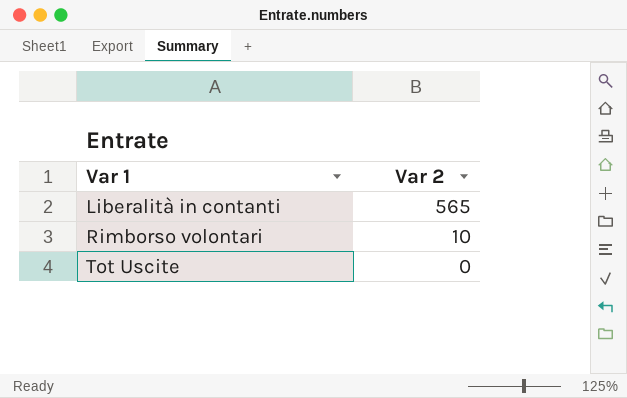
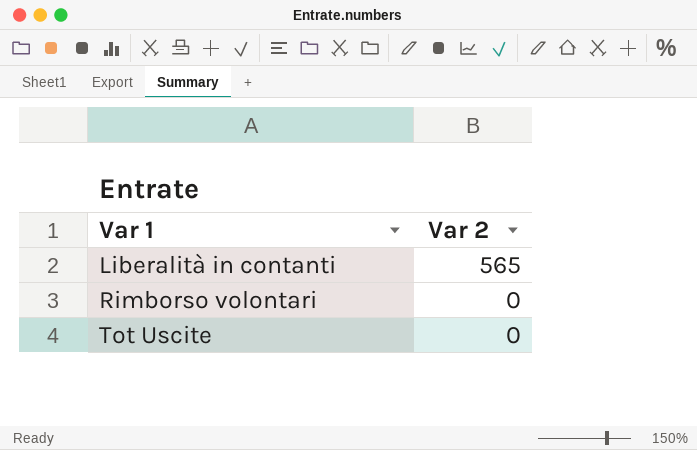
Rimborso volontari | Var 2: 10 -> 0

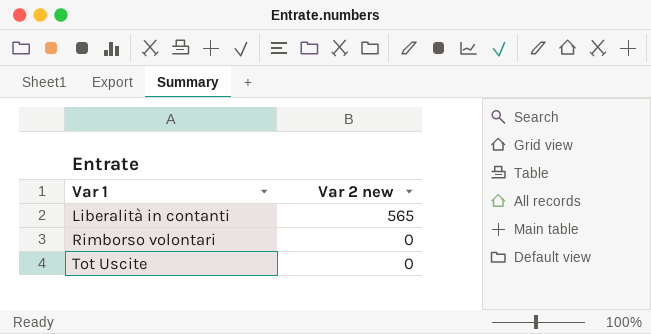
column name: Var 2 -> Var 2 new

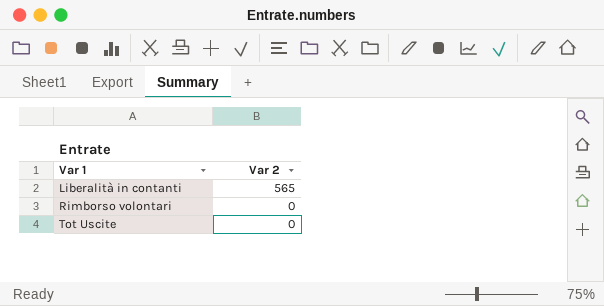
column name: Var 2 new -> Var 2

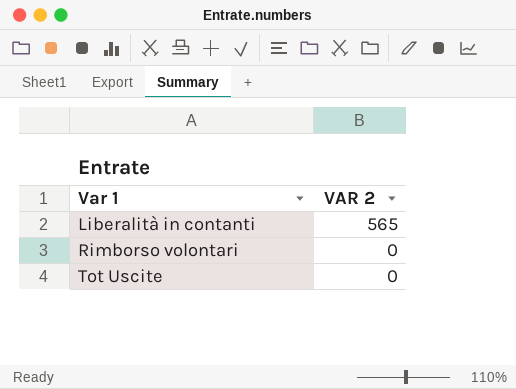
column name: Var 2 -> VAR 2

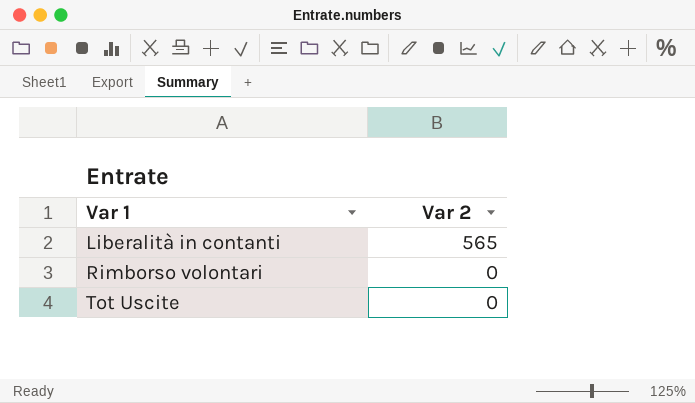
column name: VAR 2 -> Var 2

